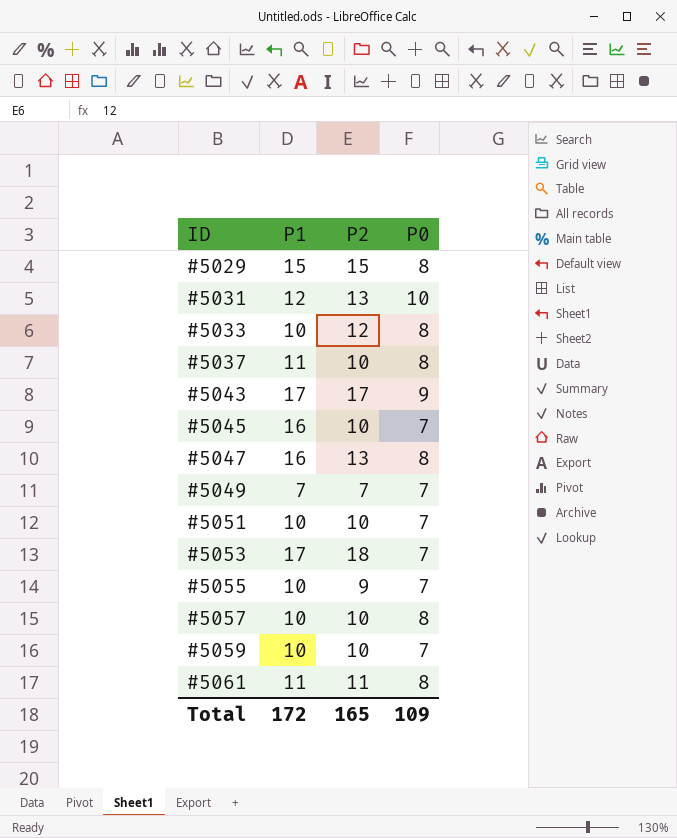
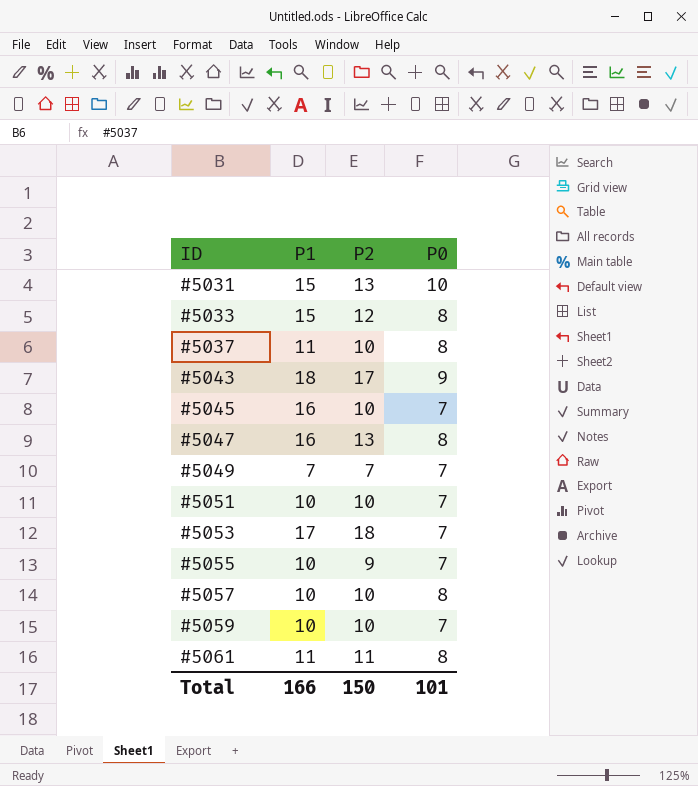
row #5029: 15 | 15 | 8 -> none
#5031 | P1: 12 -> 15
#5033 | P1: 10 -> 15
#5043 | P1: 17 -> 18
Total | P1: 172 -> 166
Total | P2: 165 -> 150
Total | P0: 109 -> 101

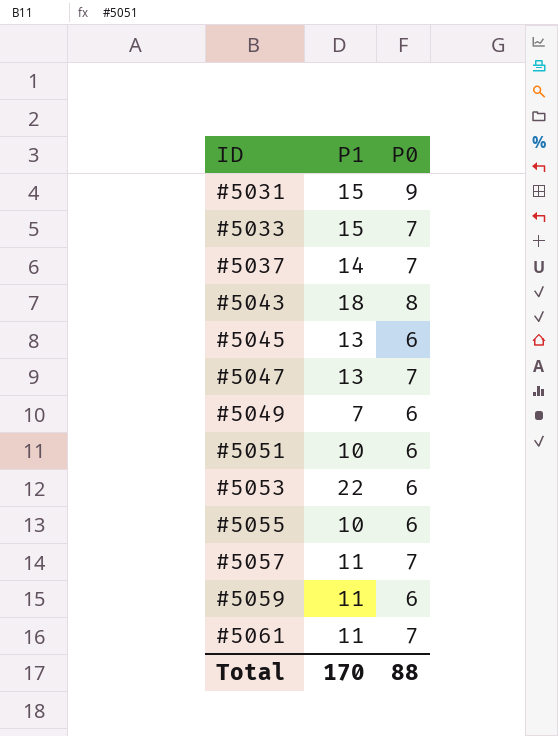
column P2 | position: 3 -> none
#5031 | P0: 10 -> 9
#5033 | P0: 8 -> 7
#5037 | P1: 11 -> 14
#5037 | P0: 8 -> 7
#5043 | P0: 9 -> 8
#5045 | P1: 16 -> 13
#5045 | P0: 7 -> 6
#5047 | P1: 16 -> 13
#5047 | P0: 8 -> 7
#5049 | P0: 7 -> 6
#5051 | P0: 7 -> 6
#5053 | P1: 17 -> 22
#5053 | P0: 7 -> 6
#5055 | P0: 7 -> 6
#5057 | P1: 10 -> 11
#5057 | P0: 8 -> 7
#5059 | P1: 10 -> 11
#5059 | P0: 7 -> 6
#5061 | P0: 8 -> 7
Total | P1: 166 -> 170
Total | P0: 101 -> 88

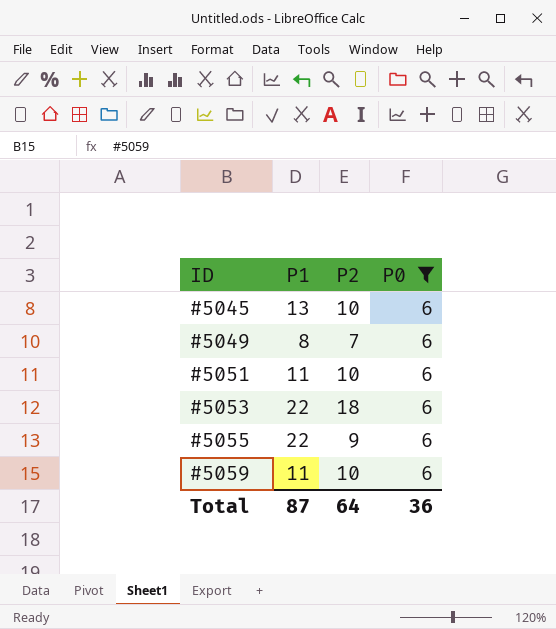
filter: none -> P0 = 6
column P2 | position: none -> 3
#5049 | P1: 7 -> 8
#5051 | P1: 10 -> 11
#5055 | P1: 10 -> 22
Total | P1: 170 -> 87
Total | P0: 88 -> 36

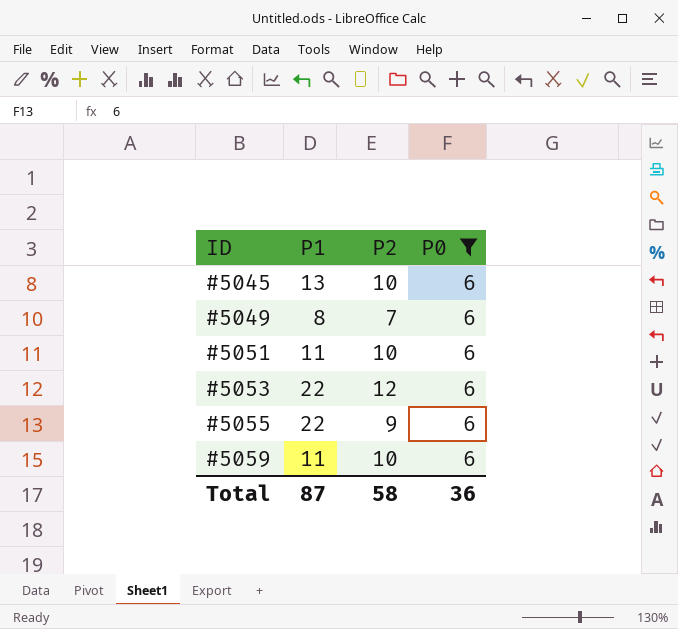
#5053 | P2: 18 -> 12
Total | P2: 64 -> 58

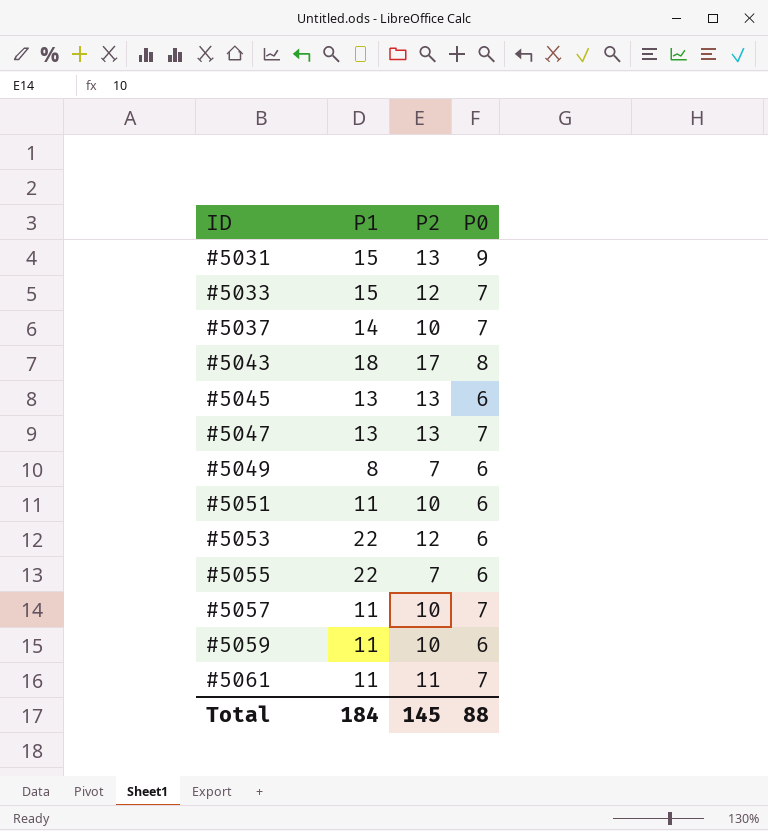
filter: P0 = 6 -> none
#5045 | P2: 10 -> 13
#5055 | P2: 9 -> 7
Total | P1: 87 -> 184
Total | P2: 58 -> 145
Total | P0: 36 -> 88

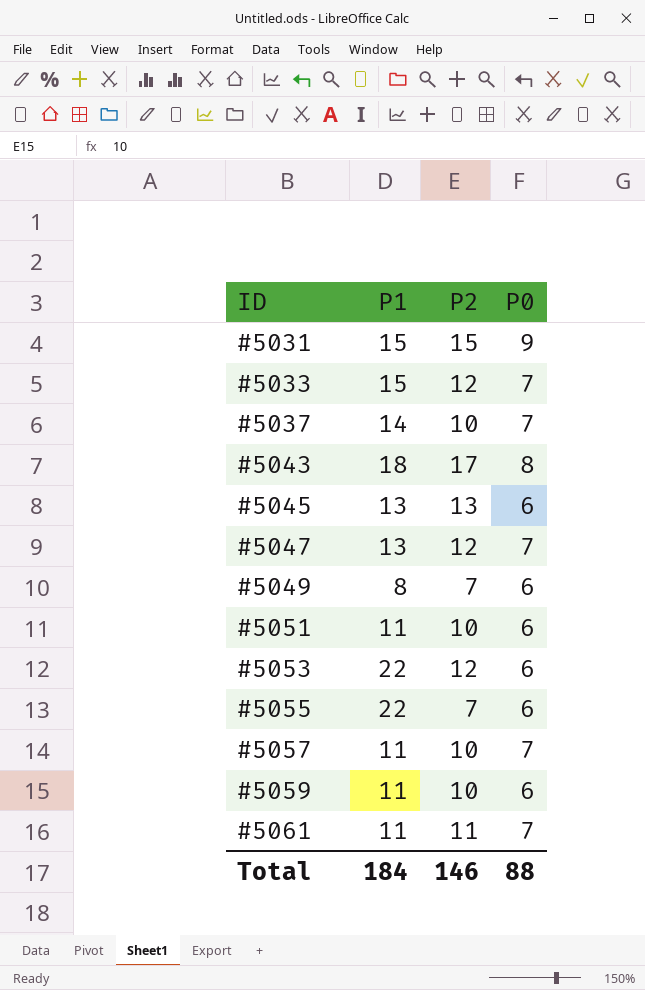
#5031 | P2: 13 -> 15
#5047 | P2: 13 -> 12
Total | P2: 145 -> 146

